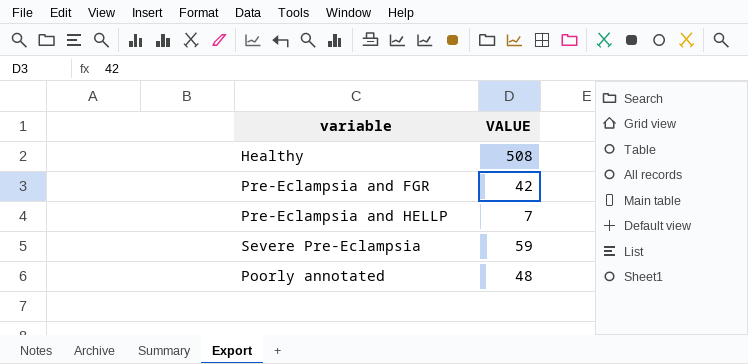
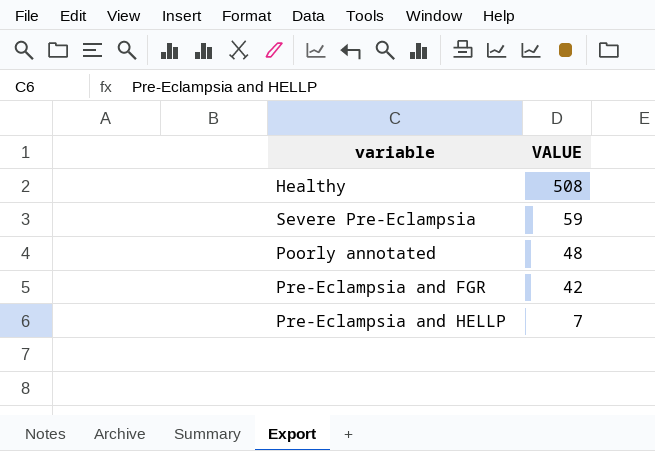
row order: none -> VALUE descending

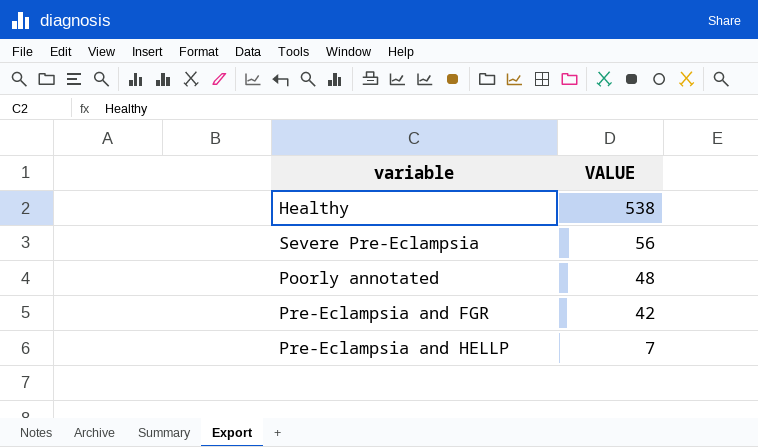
Healthy | VALUE: 508 -> 538
Severe Pre-Eclampsia | VALUE: 59 -> 56

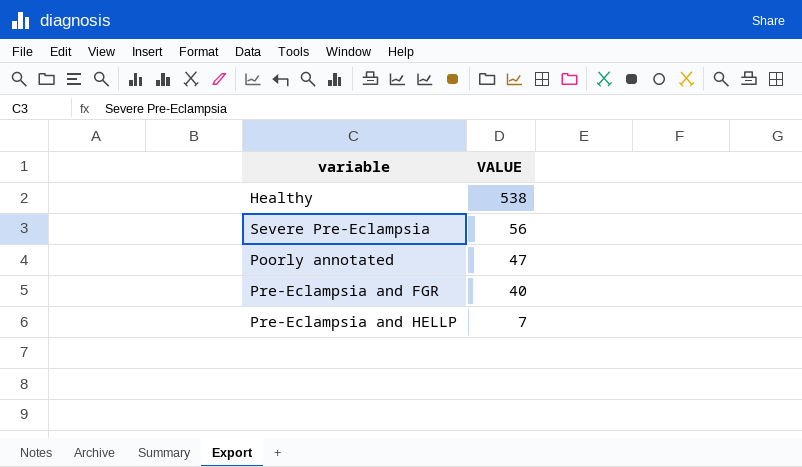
Poorly annotated | VALUE: 48 -> 47
Pre-Eclampsia and FGR | VALUE: 42 -> 40

